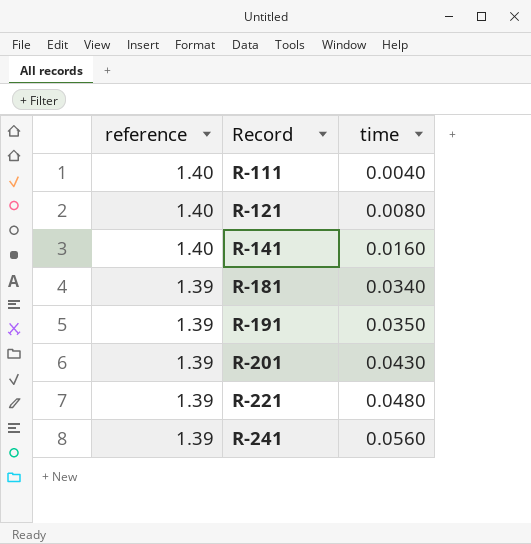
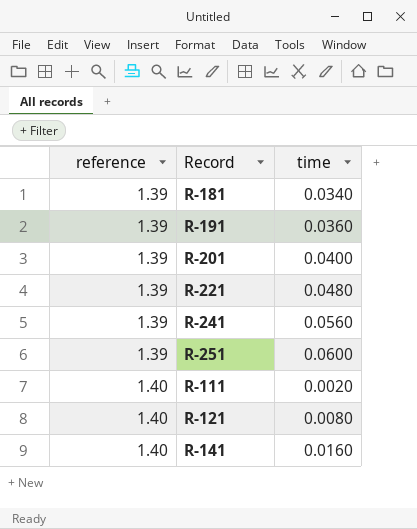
row order: reference descending -> reference ascending
R-191 | time: 0.0350 -> 0.0360
R-201 | time: 0.0430 -> 0.0400
row R-251: none -> 1.39 | 0.0600
R-111 | time: 0.0040 -> 0.0020

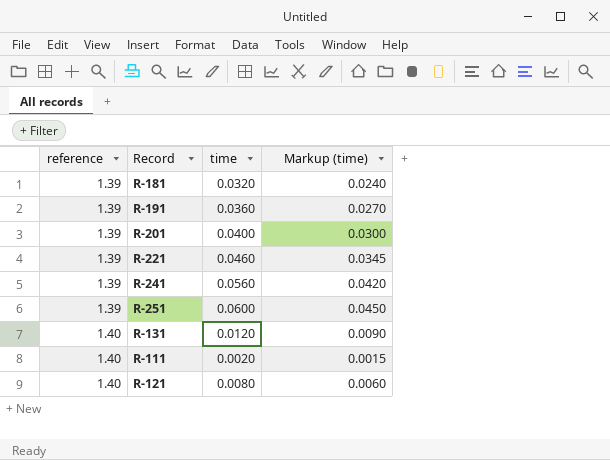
column Markup (time) | formula: none -> [time] * 0.75
row R-141: 1.40 | 0.0160 -> none
R-181 | time: 0.0340 -> 0.0320
R-221 | time: 0.0480 -> 0.0460
row R-131: none -> 1.40 | 0.0120 | 0.0090

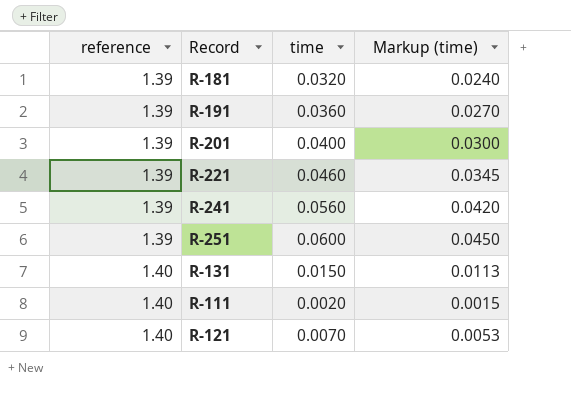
R-131 | time: 0.0120 -> 0.0150
R-131 | Markup (time): 0.0090 -> 0.0113
R-121 | time: 0.0080 -> 0.0070
R-121 | Markup (time): 0.0060 -> 0.0053

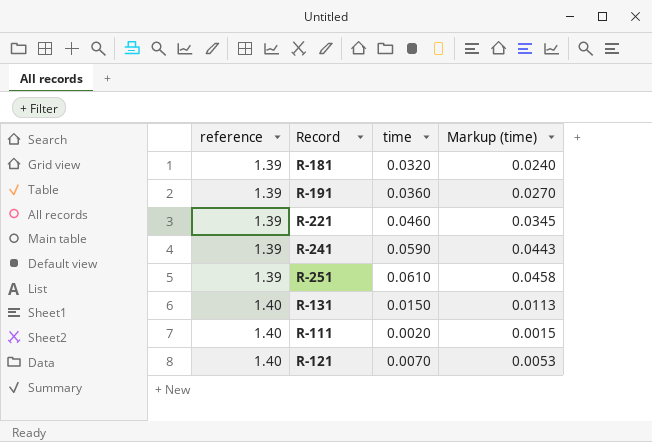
row R-201: 1.39 | 0.0400 | 0.0300 -> none
R-241 | time: 0.0560 -> 0.0590
R-241 | Markup (time): 0.0420 -> 0.0443
R-251 | time: 0.0600 -> 0.0610
R-251 | Markup (time): 0.0450 -> 0.0458

